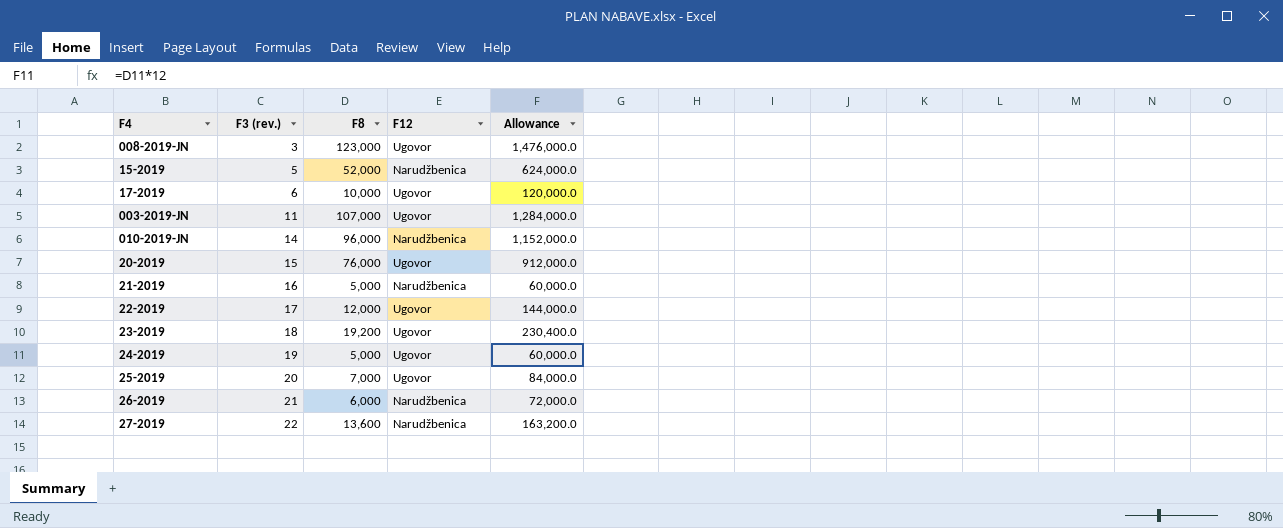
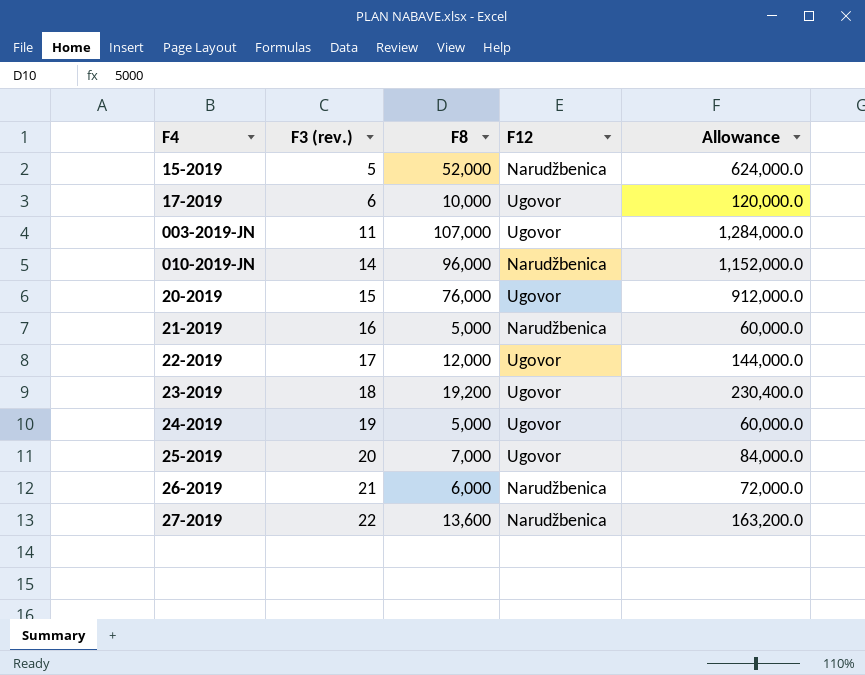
row 008-2019-JN: 3 | 123,000 | Ugovor | 1,476,000.0 -> none

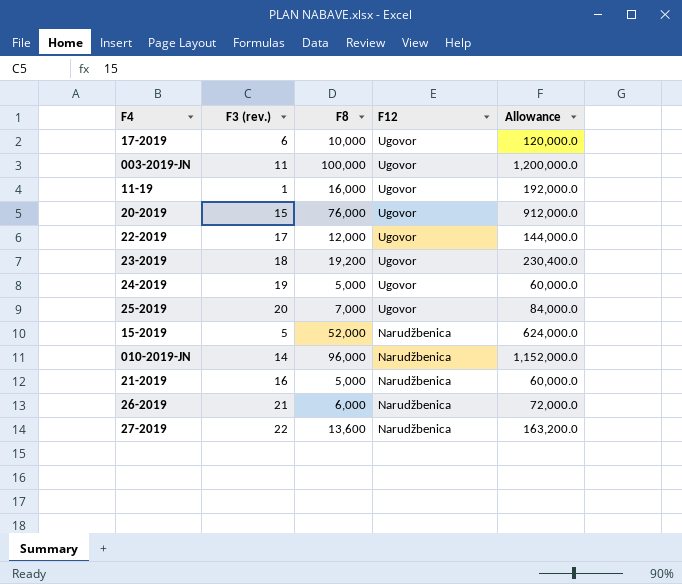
row order: F3 (rev.) ascending -> F12 descending
003-2019-JN | F8: 107,000 -> 100,000
003-2019-JN | Allowance: 1,284,000.0 -> 1,200,000.0
row 11-19: none -> 1 | 16,000 | Ugovor | 192,000.0

